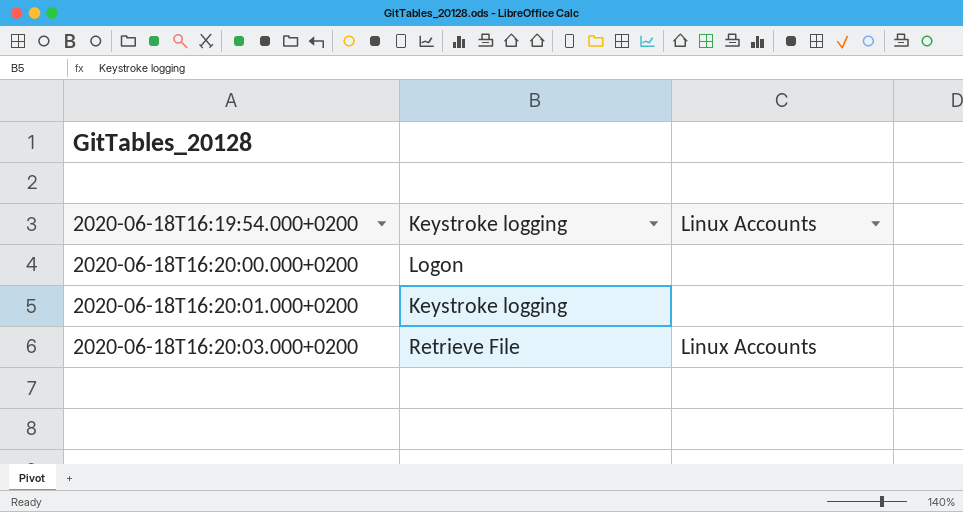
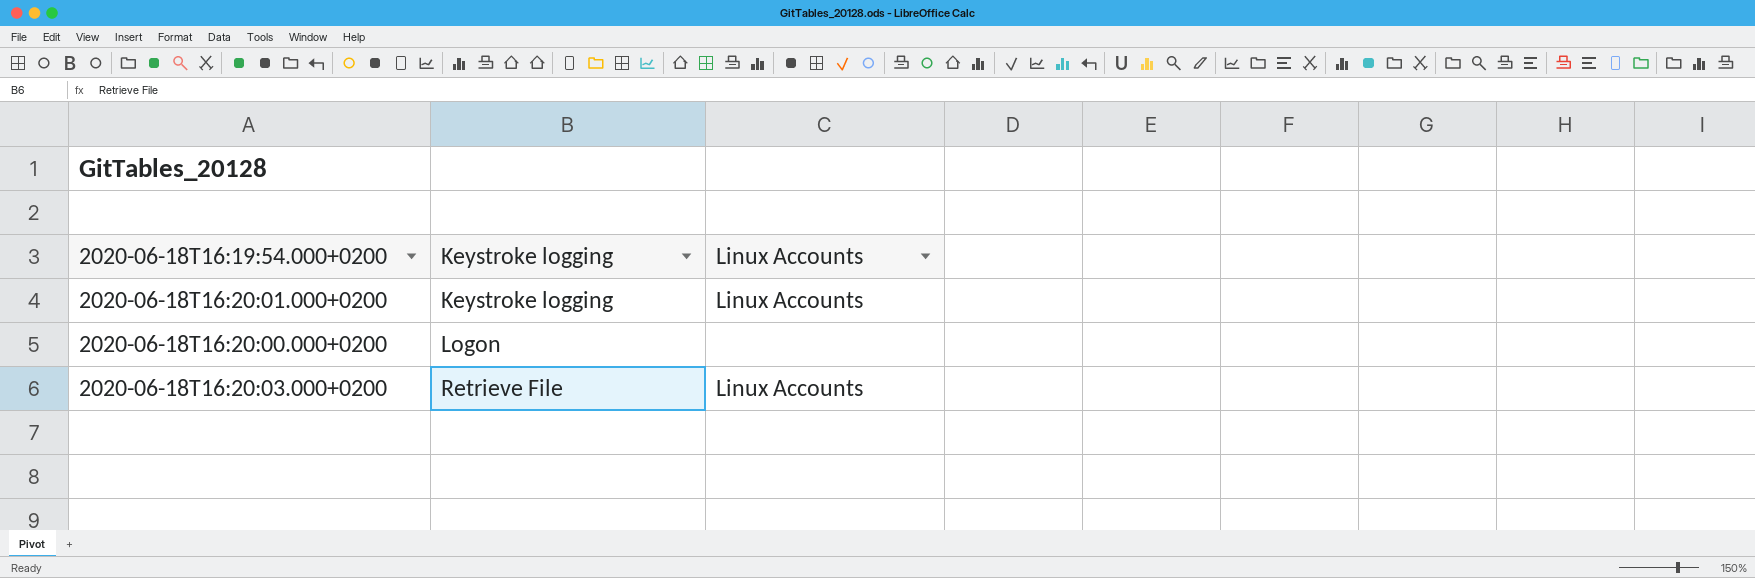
row order: 2020-06-18T16:19:54.000+0200 ascending -> Keystroke logging ascending
2020-06-18T16:20:01.000+0200 | Linux Accounts: none -> Linux Accounts

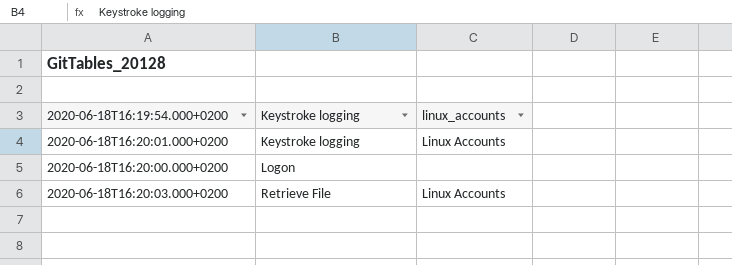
column name: Linux Accounts -> linux_accounts

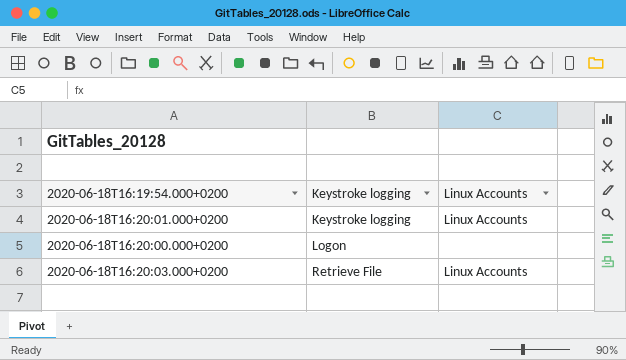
column name: linux_accounts -> Linux Accounts

